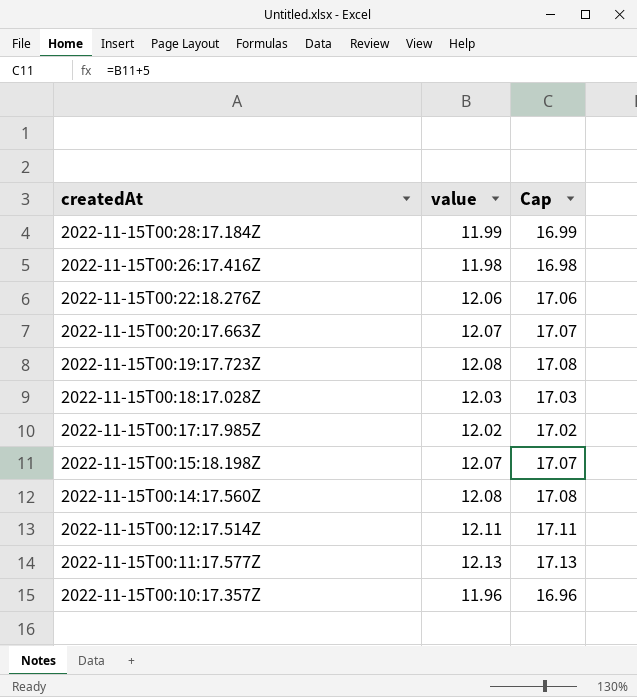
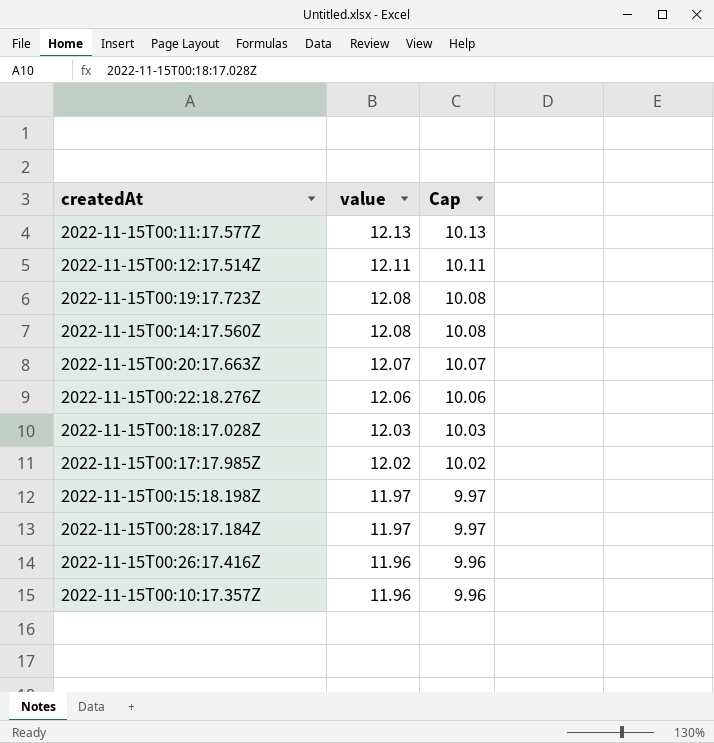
row order: createdAt descending -> value descending
column Cap | formula: [value] + 5 -> [value] - 2
2022-11-15T00:15:18.198Z | value: 12.07 -> 11.97
2022-11-15T00:28:17.184Z | value: 11.99 -> 11.97
2022-11-15T00:26:17.416Z | value: 11.98 -> 11.96

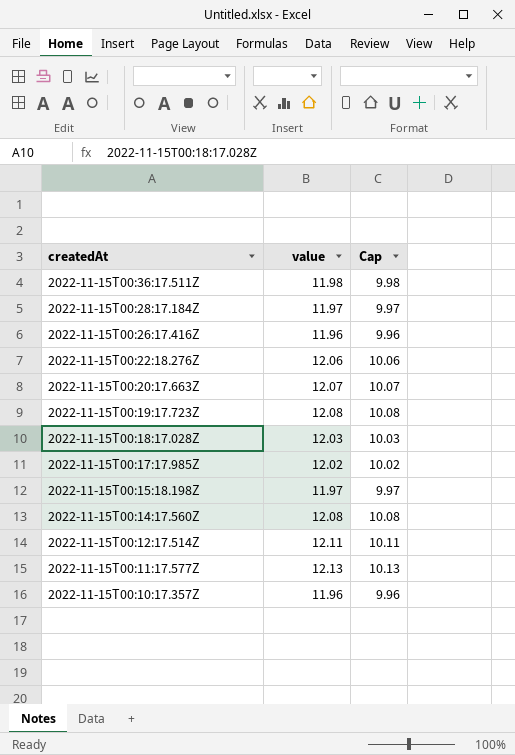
row order: value descending -> createdAt descending
row 2022-11-15T00:36:17.511Z: none -> 11.98 | 9.98

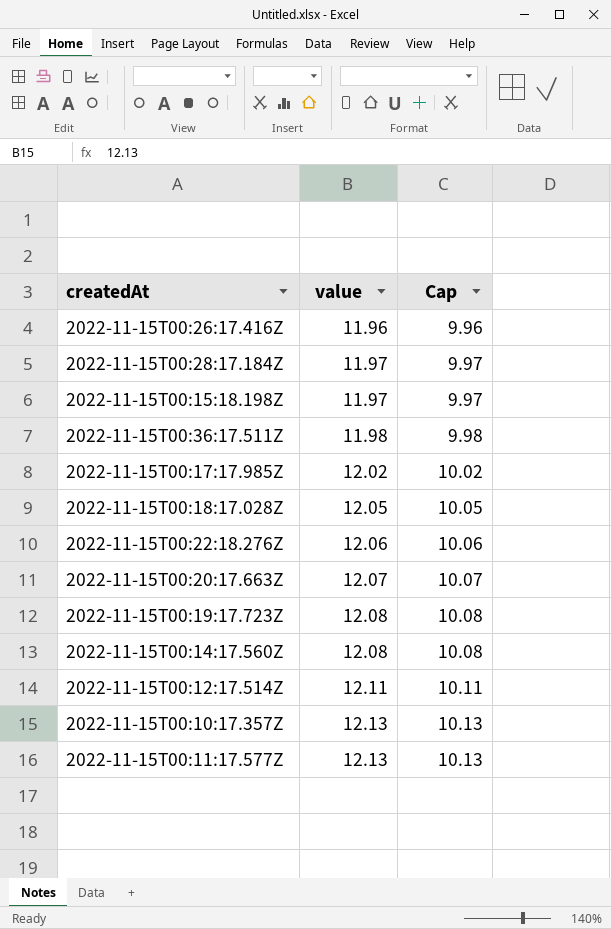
row order: createdAt descending -> value ascending
2022-11-15T00:18:17.028Z | value: 12.03 -> 12.05
2022-11-15T00:18:17.028Z | Cap: 10.03 -> 10.05
2022-11-15T00:10:17.357Z | value: 11.96 -> 12.13
2022-11-15T00:10:17.357Z | Cap: 9.96 -> 10.13

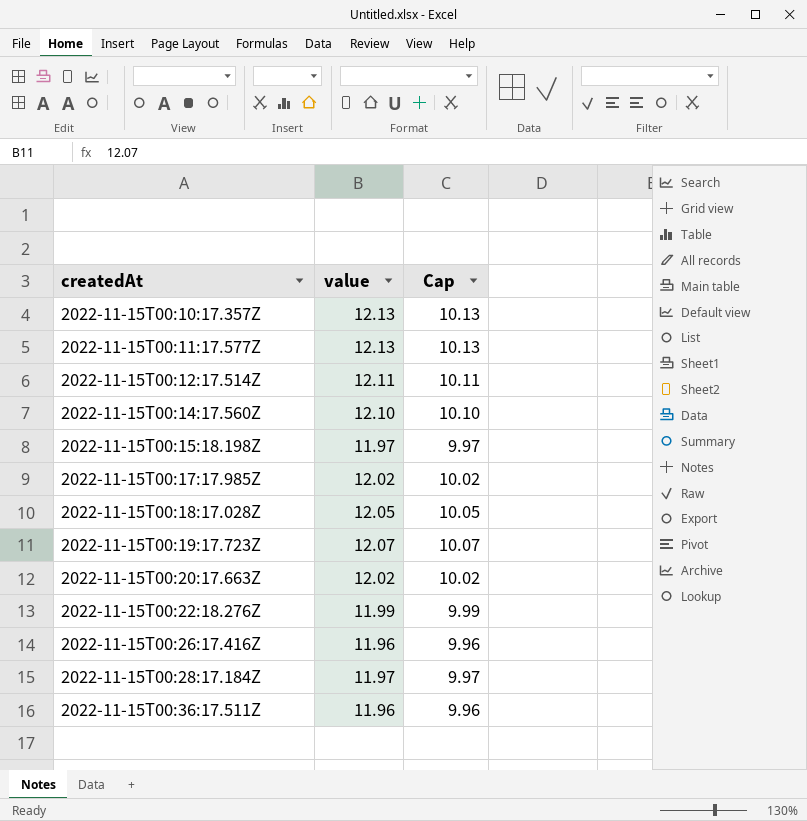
row order: value ascending -> createdAt ascending
2022-11-15T00:14:17.560Z | value: 12.08 -> 12.10
2022-11-15T00:14:17.560Z | Cap: 10.08 -> 10.10
2022-11-15T00:19:17.723Z | value: 12.08 -> 12.07
2022-11-15T00:19:17.723Z | Cap: 10.08 -> 10.07
2022-11-15T00:20:17.663Z | value: 12.07 -> 12.02
2022-11-15T00:20:17.663Z | Cap: 10.07 -> 10.02
2022-11-15T00:22:18.276Z | value: 12.06 -> 11.99
2022-11-15T00:22:18.276Z | Cap: 10.06 -> 9.99
2022-11-15T00:36:17.511Z | value: 11.98 -> 11.96
2022-11-15T00:36:17.511Z | Cap: 9.98 -> 9.96

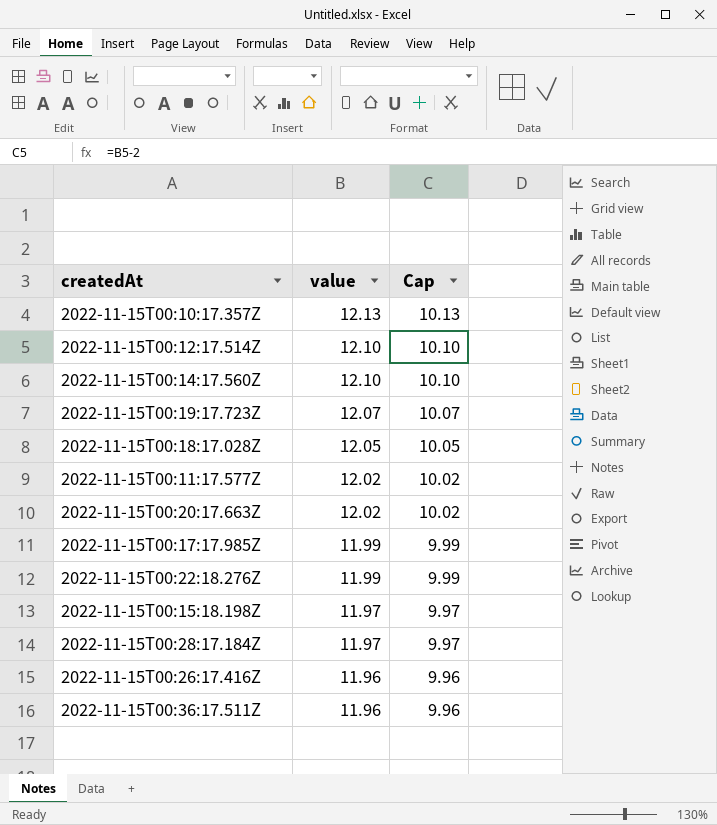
row order: createdAt ascending -> value descending
2022-11-15T00:12:17.514Z | value: 12.11 -> 12.10
2022-11-15T00:12:17.514Z | Cap: 10.11 -> 10.10
2022-11-15T00:11:17.577Z | value: 12.13 -> 12.02
2022-11-15T00:11:17.577Z | Cap: 10.13 -> 10.02
2022-11-15T00:17:17.985Z | value: 12.02 -> 11.99
2022-11-15T00:17:17.985Z | Cap: 10.02 -> 9.99

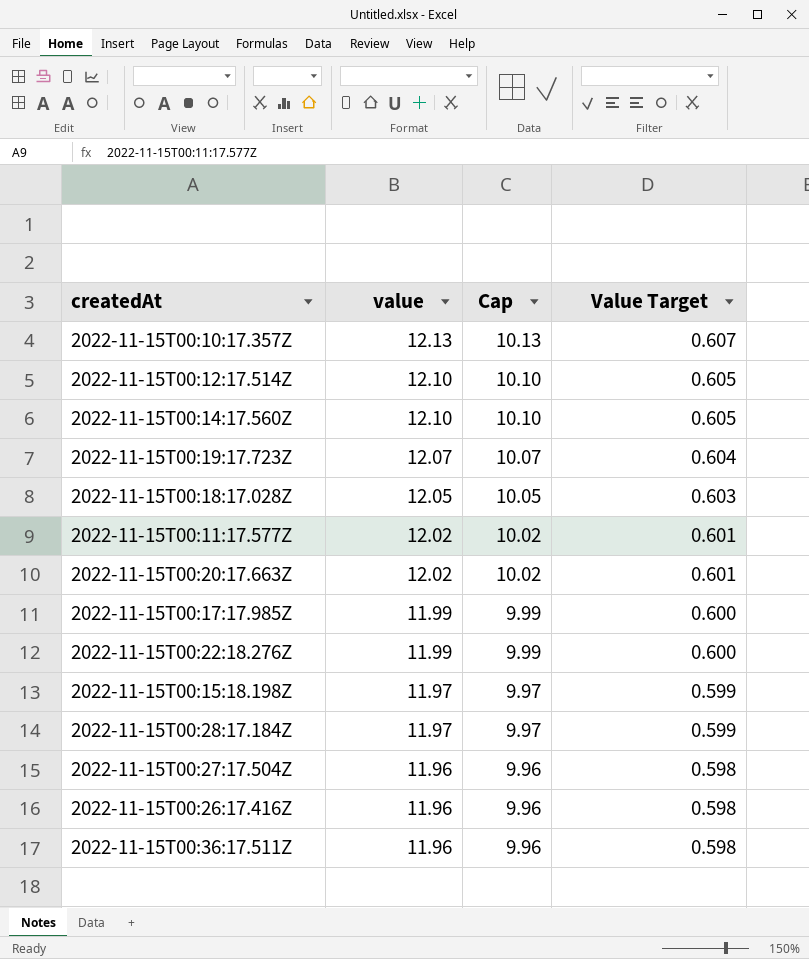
column Value Target | formula: none -> [value] * 0.05
row 2022-11-15T00:27:17.504Z: none -> 11.96 | 9.96 | 0.598

